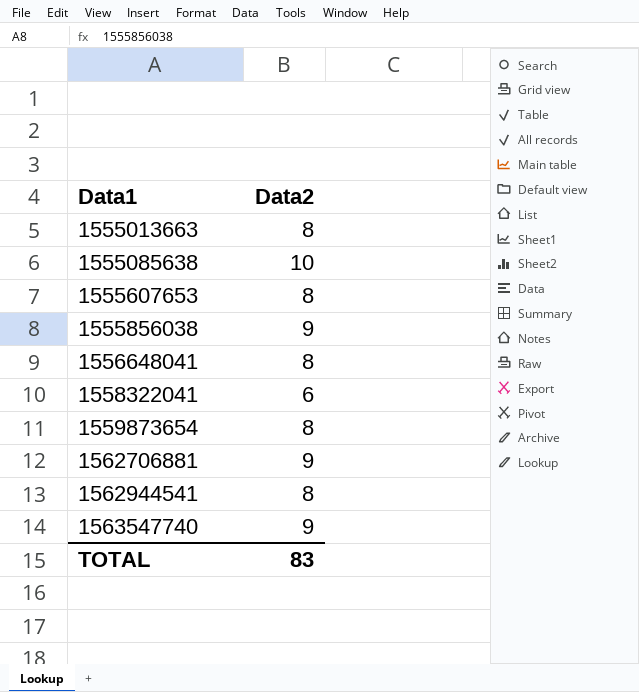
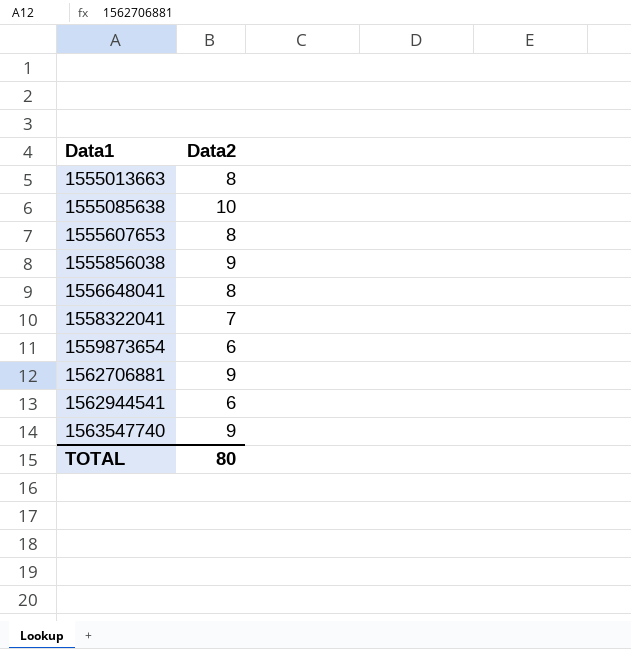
1558322041 | Data2: 6 -> 7
1559873654 | Data2: 8 -> 6
1562944541 | Data2: 8 -> 6
TOTAL | Data2: 83 -> 80

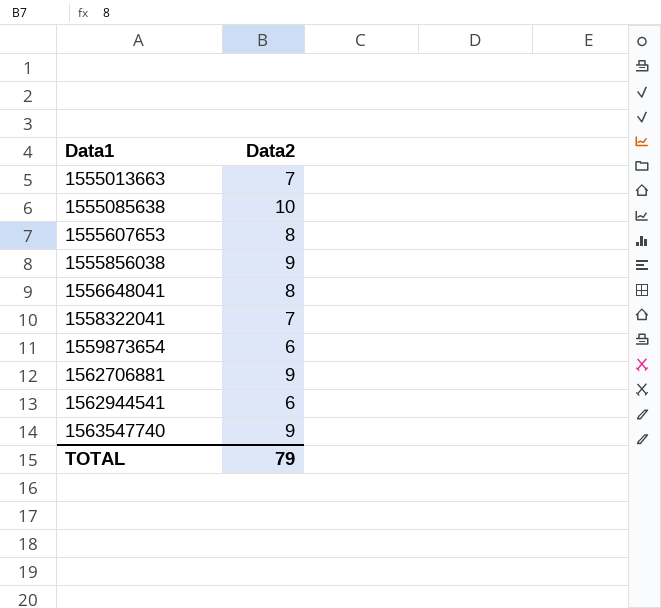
1555013663 | Data2: 8 -> 7
TOTAL | Data2: 80 -> 79

